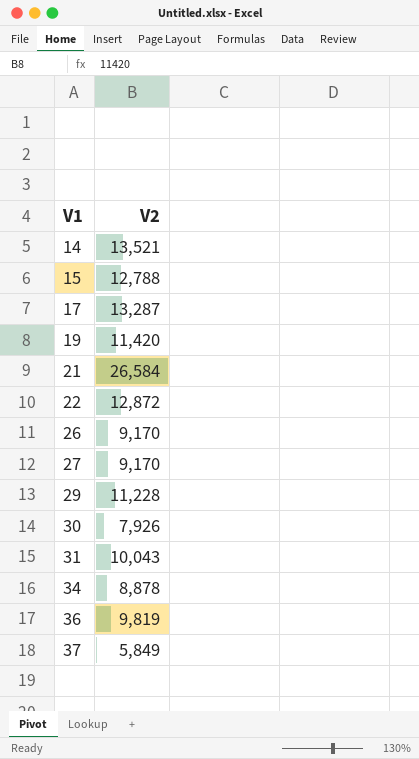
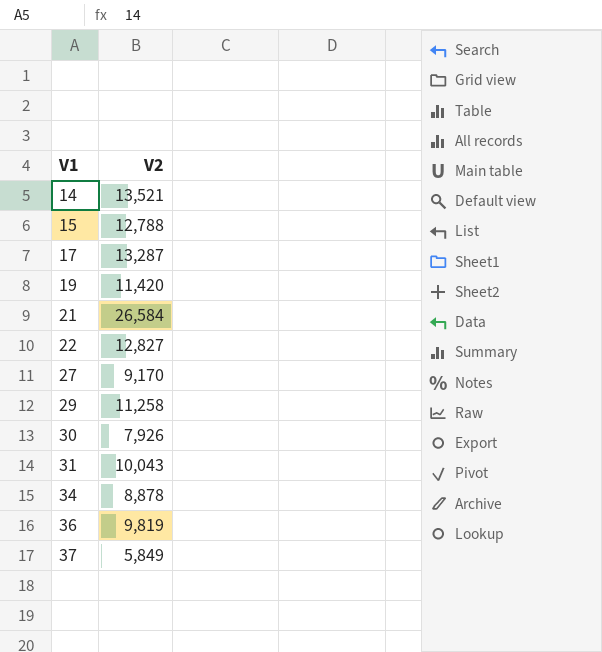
row 26: 9,170 -> none
22 | V2: 12,872 -> 12,827
29 | V2: 11,228 -> 11,258

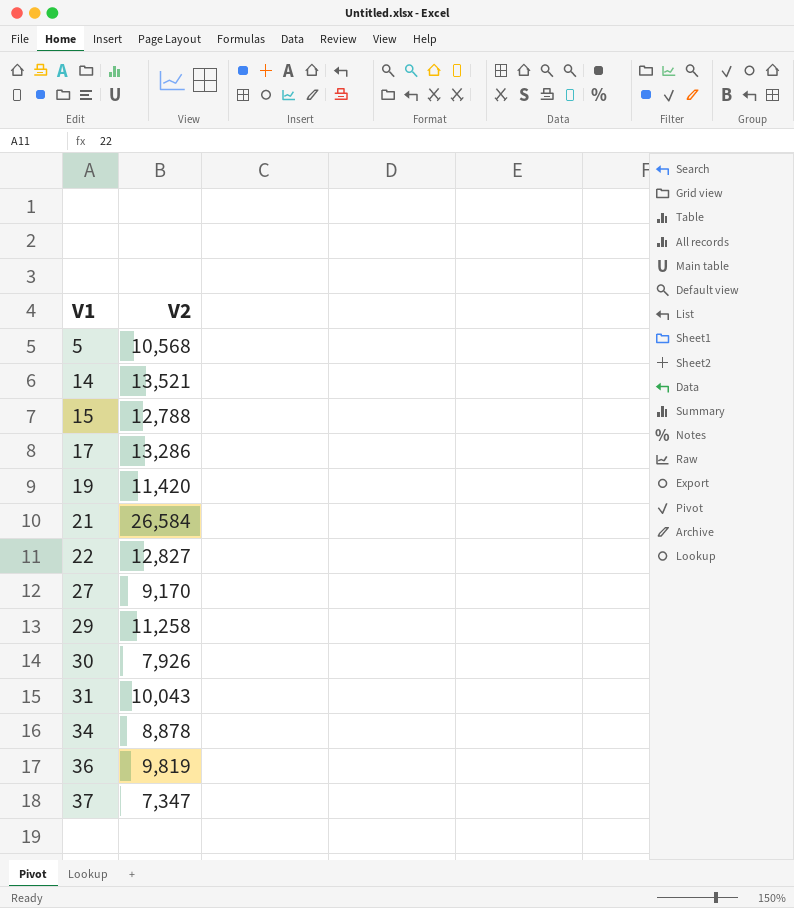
row 5: none -> 10,568
17 | V2: 13,287 -> 13,286
37 | V2: 5,849 -> 7,347

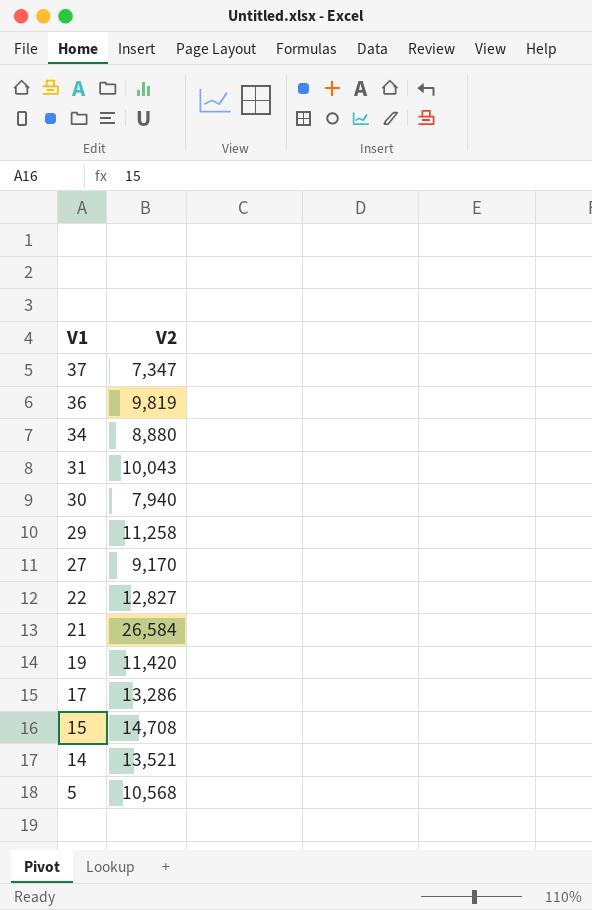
row order: V1 ascending -> V1 descending
34 | V2: 8,878 -> 8,880
30 | V2: 7,926 -> 7,940
15 | V2: 12,788 -> 14,708

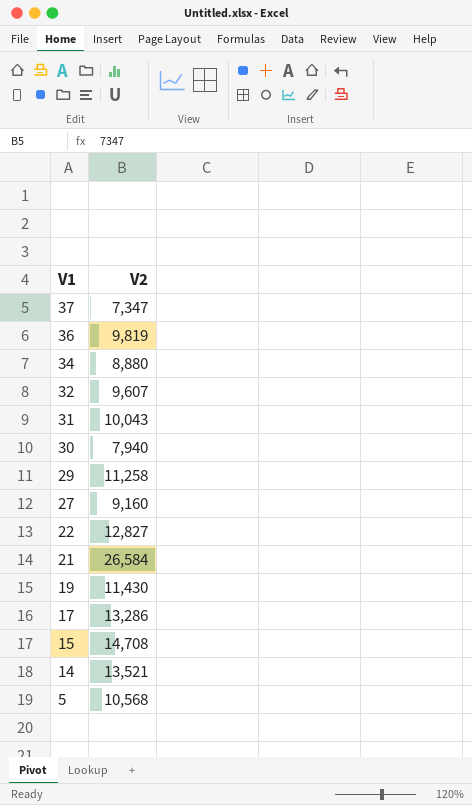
row 32: none -> 9,607
27 | V2: 9,170 -> 9,160
19 | V2: 11,420 -> 11,430

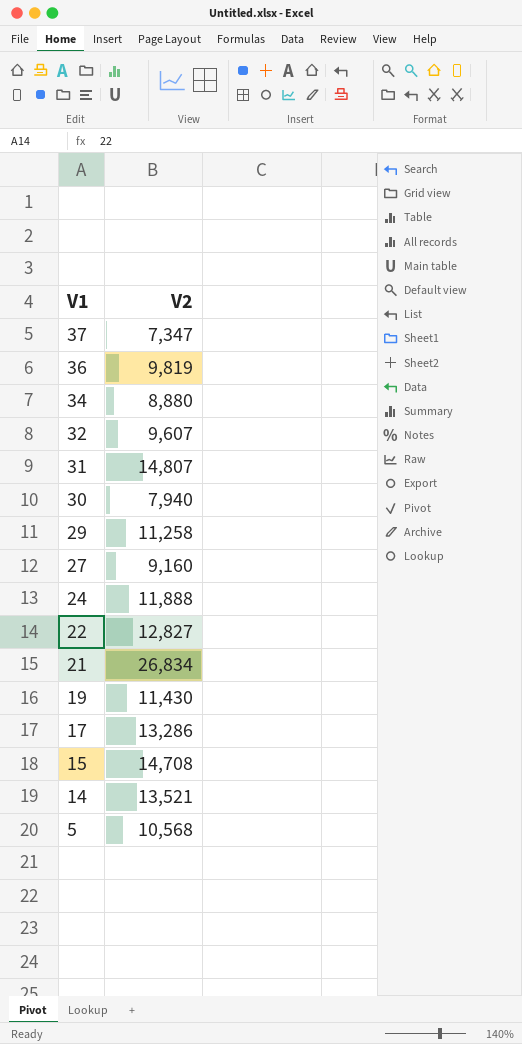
31 | V2: 10,043 -> 14,807
row 24: none -> 11,888
21 | V2: 26,584 -> 26,834

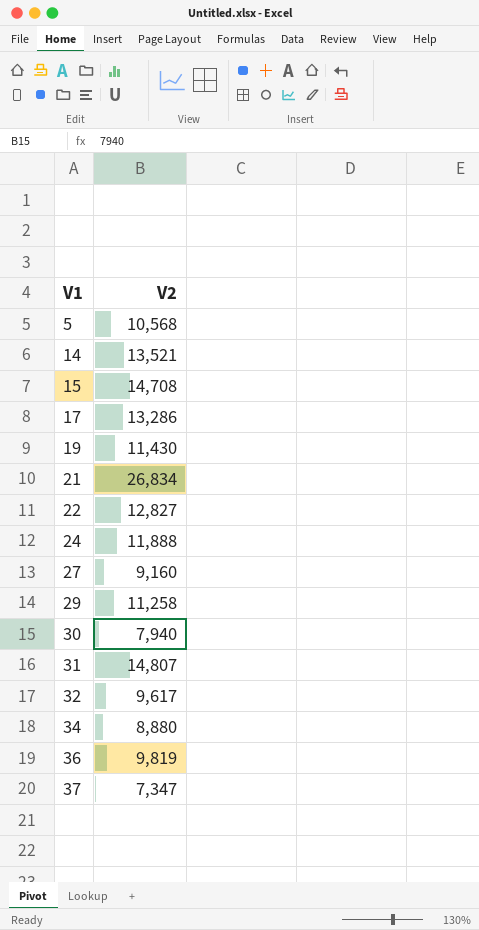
row order: V1 descending -> V1 ascending
32 | V2: 9,607 -> 9,617

